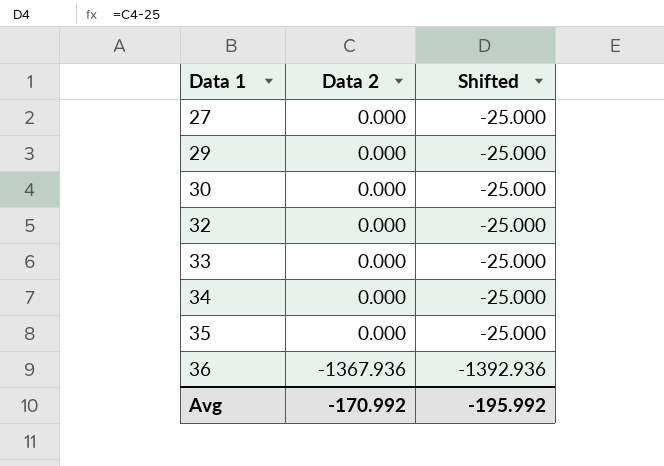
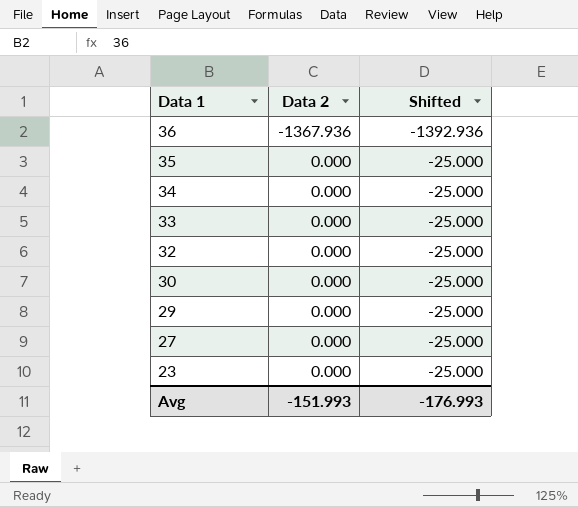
row order: Data 1 ascending -> Data 1 descending
row 23: none -> 0.000 | -25.000
Avg | Data 2: -170.992 -> -151.993
Avg | Shifted: -195.992 -> -176.993

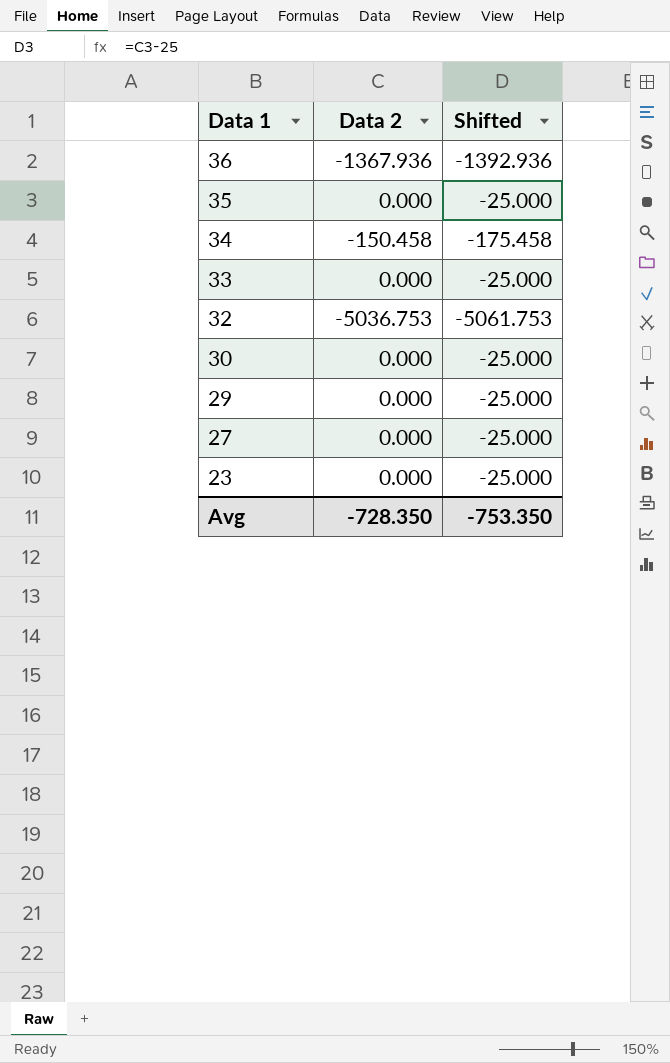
34 | Data 2: 0.000 -> -150.458
34 | Shifted: -25.000 -> -175.458
32 | Data 2: 0.000 -> -5036.753
32 | Shifted: -25.000 -> -5061.753
Avg | Data 2: -151.993 -> -728.350
Avg | Shifted: -176.993 -> -753.350

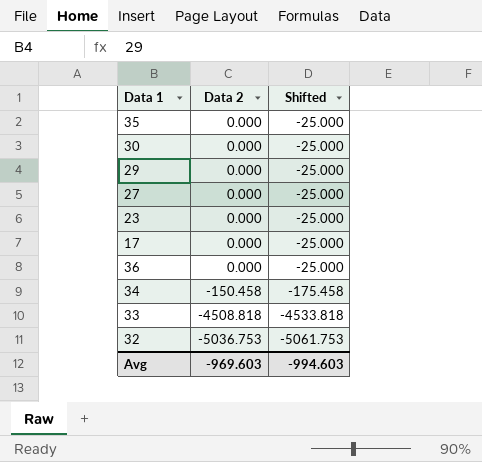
row order: Data 1 descending -> Data 2 descending
row 17: none -> 0.000 | -25.000
36 | Data 2: -1367.936 -> 0.000
36 | Shifted: -1392.936 -> -25.000
33 | Data 2: 0.000 -> -4508.818
33 | Shifted: -25.000 -> -4533.818
Avg | Data 2: -728.350 -> -969.603
Avg | Shifted: -753.350 -> -994.603

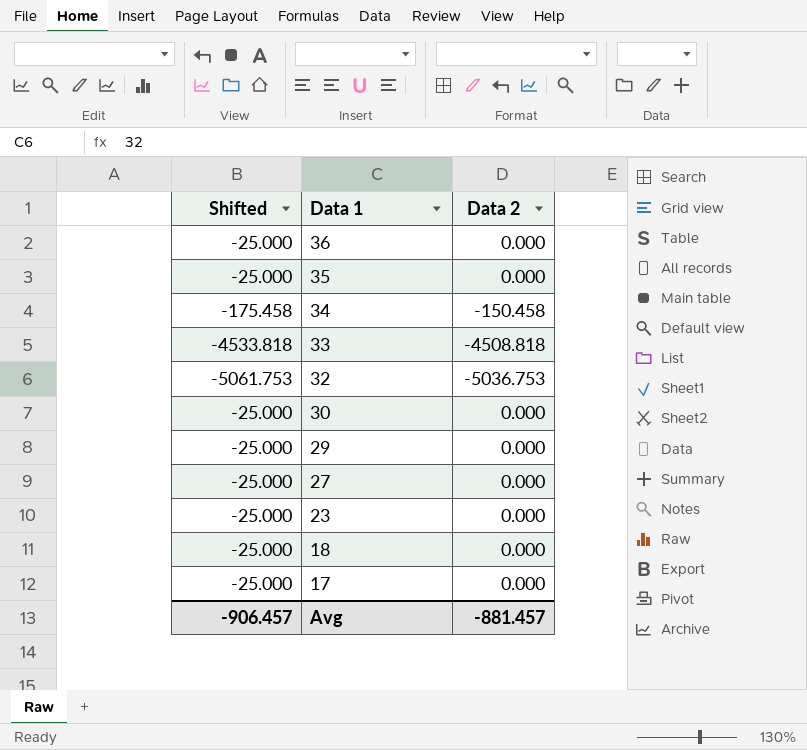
row order: Data 2 descending -> Data 1 descending
column Shifted | position: 3 -> 1
row 18: none -> -25.000 | 0.000
Avg | Shifted: -994.603 -> -906.457
Avg | Data 2: -969.603 -> -881.457

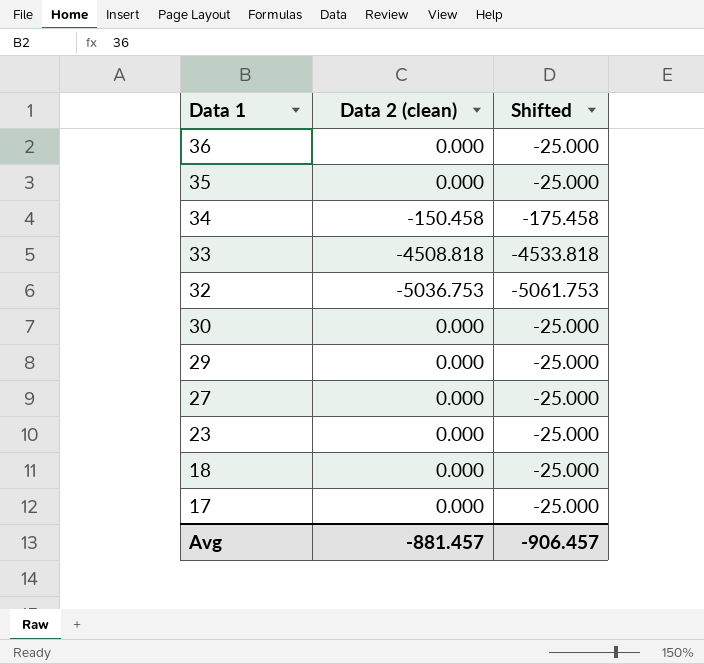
column name: Data 2 -> Data 2 (clean)
column Shifted | position: 1 -> 3

